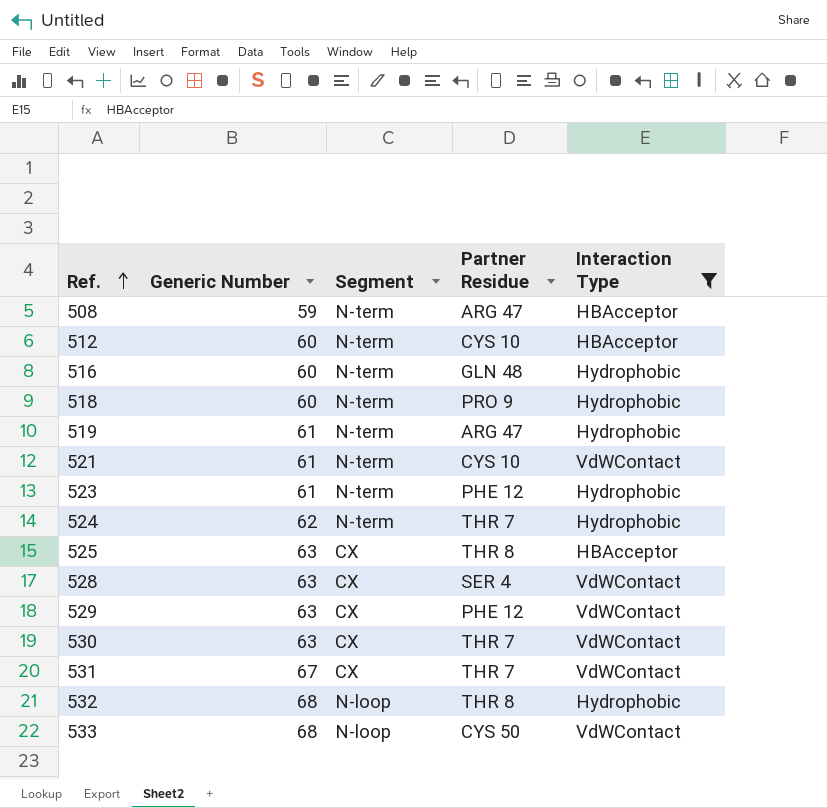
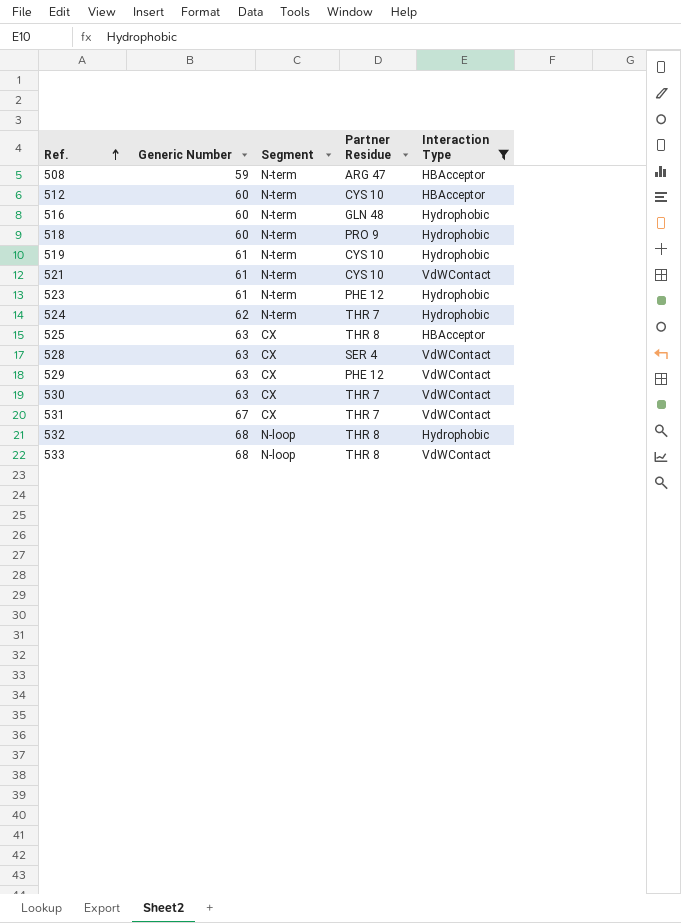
519 | Partner Residue: ARG 47 -> CYS 10
533 | Partner Residue: CYS 50 -> THR 8

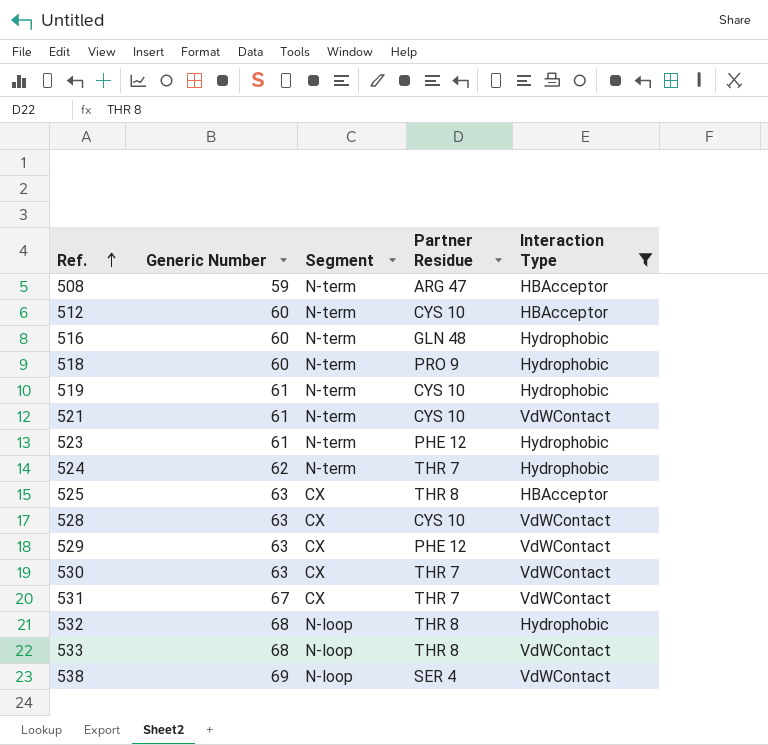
528 | Partner Residue: SER 4 -> CYS 10
row 538: none -> 69 | N-loop | SER 4 | VdWContact

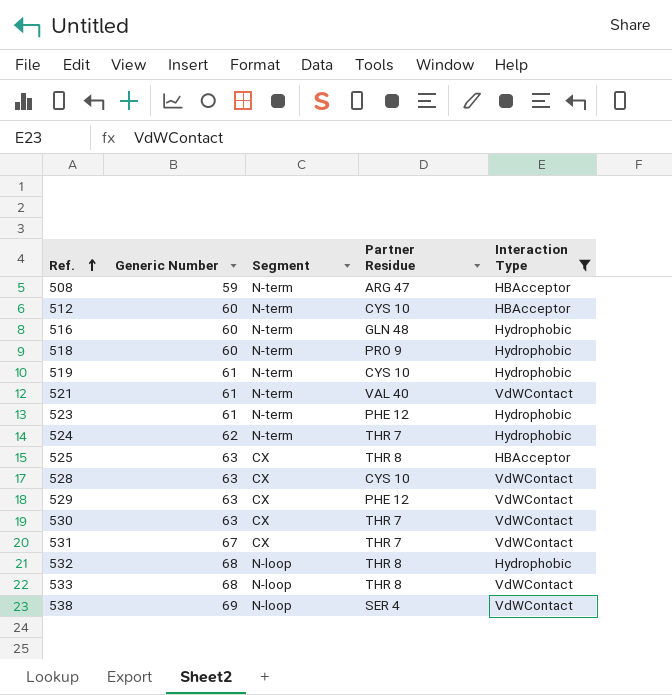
521 | Partner Residue: CYS 10 -> VAL 40

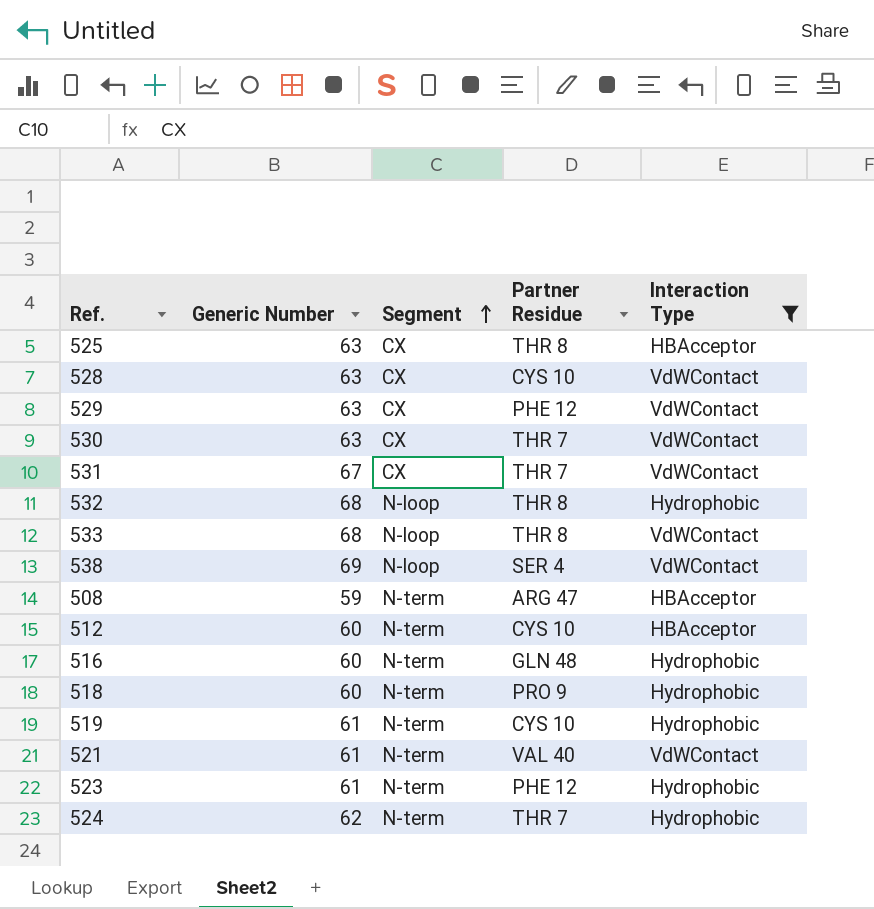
row order: Ref. ascending -> Segment ascending

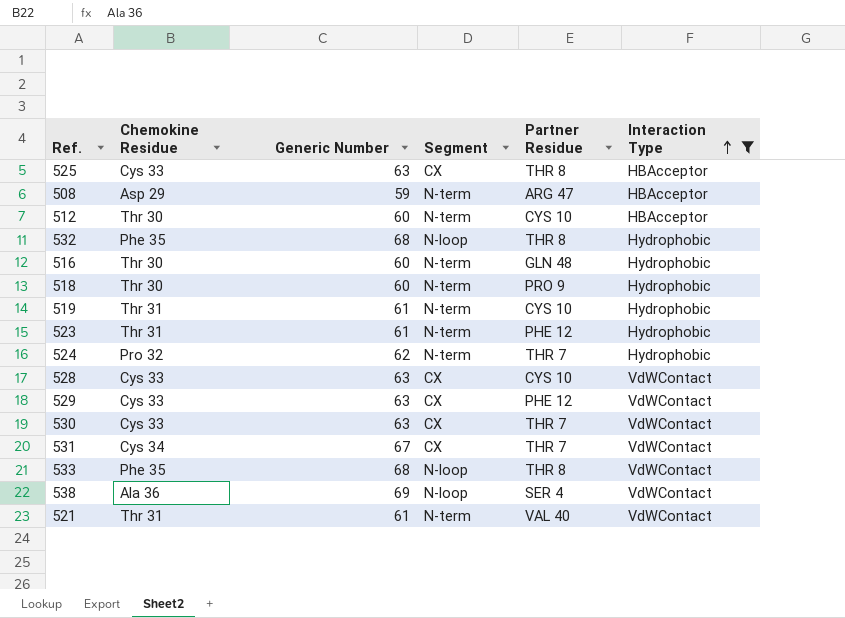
row order: Segment ascending -> Interaction Type ascending
column Chemokine Residue | position: none -> 2

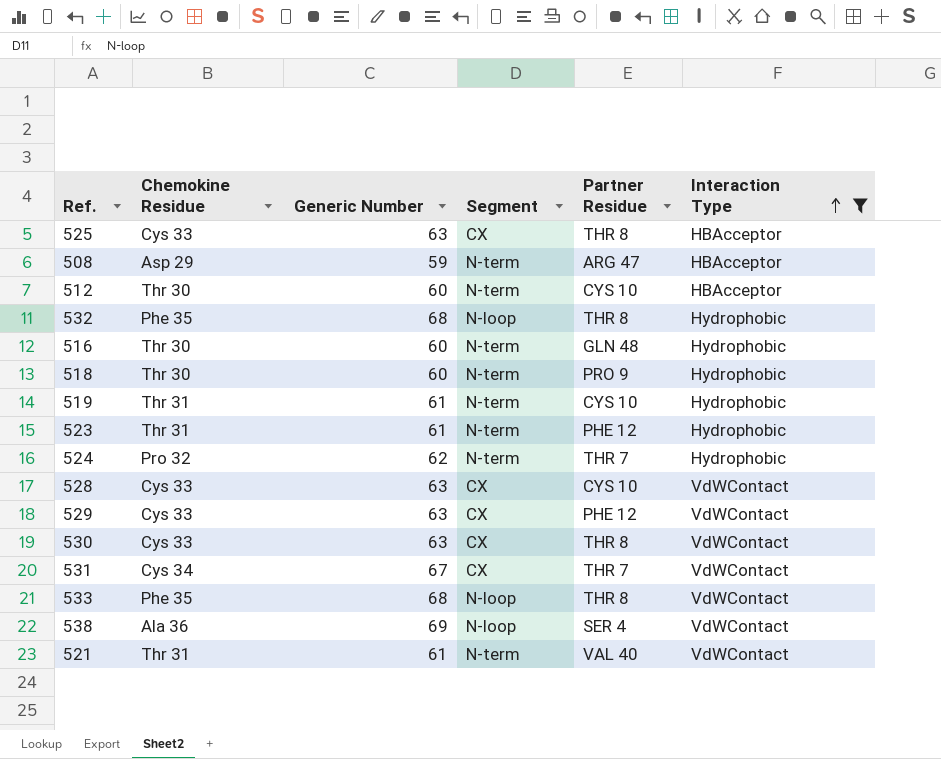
530 | Partner Residue: THR 7 -> THR 8

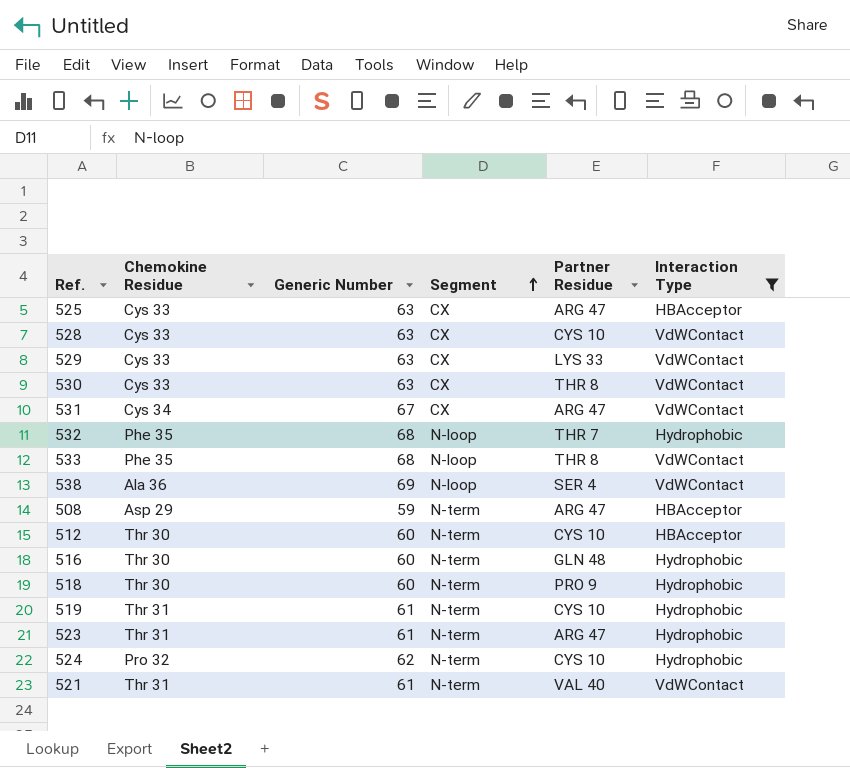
row order: Interaction Type ascending -> Segment ascending
525 | Partner Residue: THR 8 -> ARG 47
529 | Partner Residue: PHE 12 -> LYS 33
531 | Partner Residue: THR 7 -> ARG 47
532 | Partner Residue: THR 8 -> THR 7
523 | Partner Residue: PHE 12 -> ARG 47
524 | Partner Residue: THR 7 -> CYS 10

